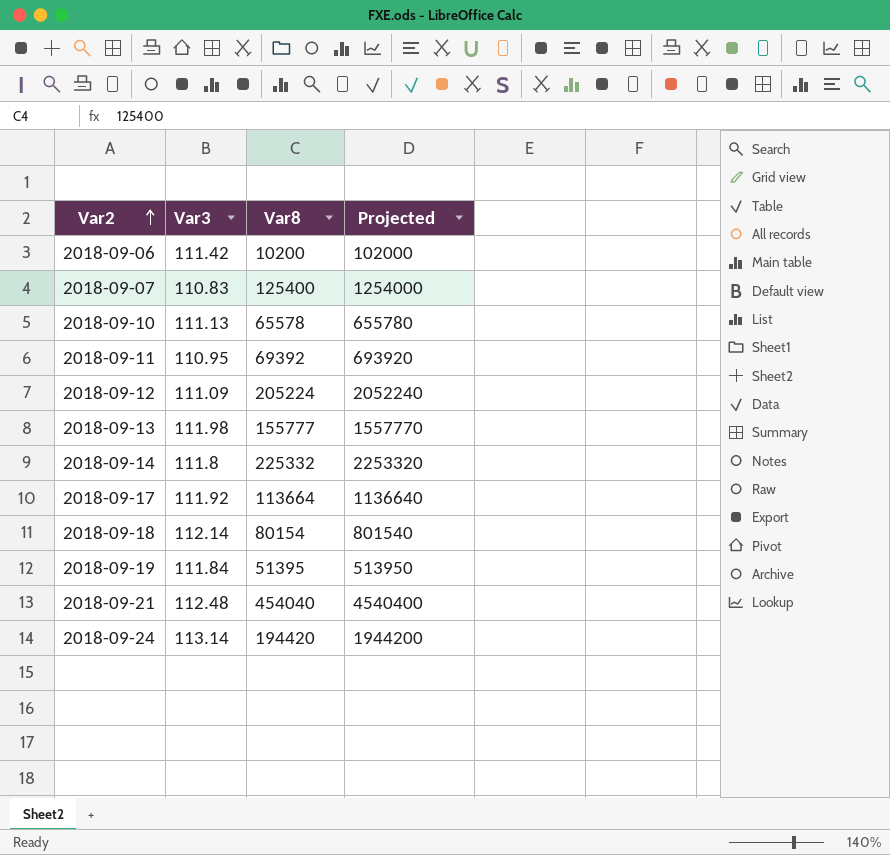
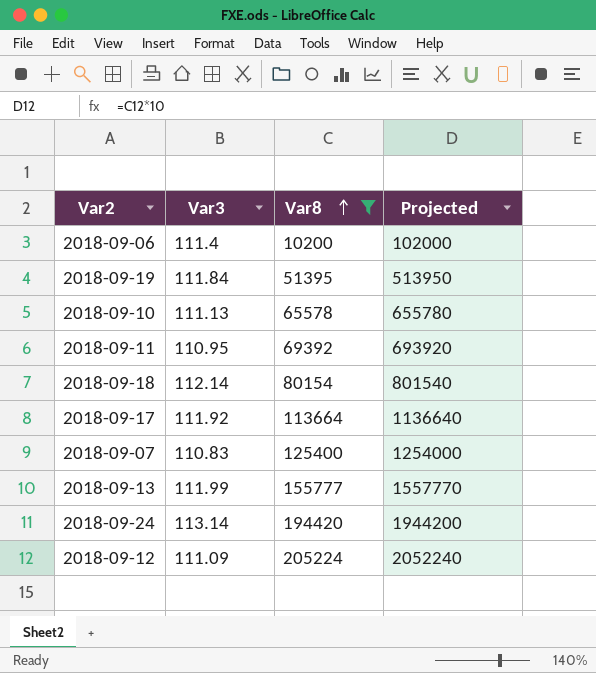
filter: none -> Var8 <= 205224
row order: Var2 ascending -> Var8 ascending
2018-09-06 | Var3: 111.42 -> 111.4
2018-09-13 | Var3: 111.98 -> 111.99

